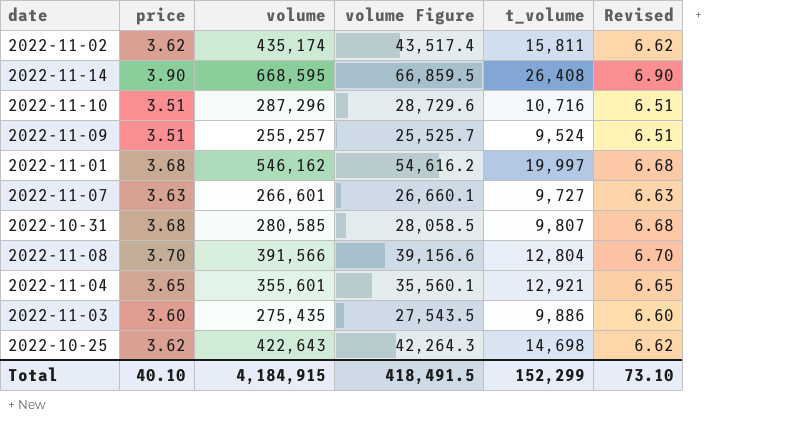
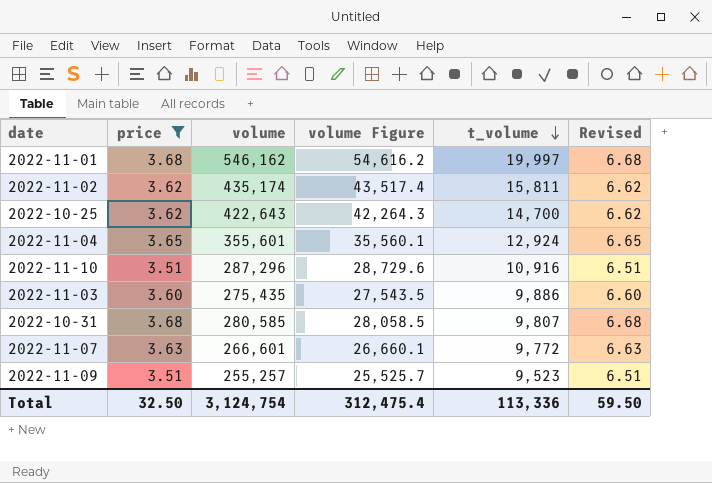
filter: none -> price <= 3.68
row order: none -> t_volume descending
2022-10-25 | t_volume: 14,698 -> 14,700
2022-11-04 | t_volume: 12,921 -> 12,924
2022-11-10 | t_volume: 10,716 -> 10,916
2022-11-07 | t_volume: 9,727 -> 9,772
2022-11-09 | t_volume: 9,524 -> 9,523
Total | price: 40.10 -> 32.50
Total | volume: 4,184,915 -> 3,124,754
Total | volume Figure: 418,491.5 -> 312,475.4
Total | t_volume: 152,299 -> 113,336
Total | Revised: 73.10 -> 59.50

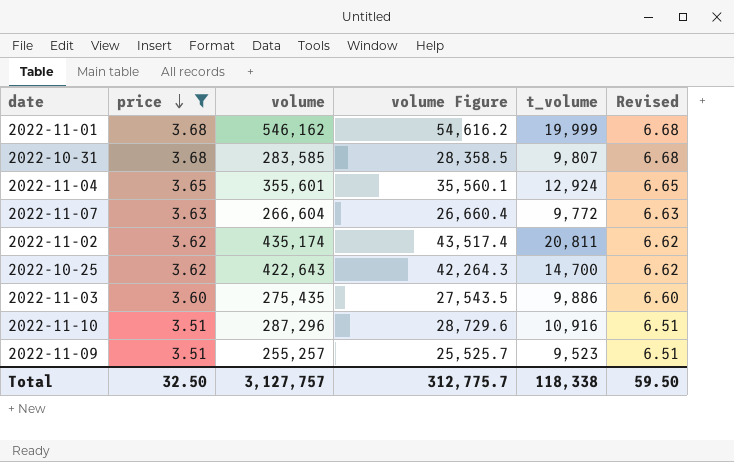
row order: t_volume descending -> price descending
2022-11-01 | t_volume: 19,997 -> 19,999
2022-10-31 | volume: 280,585 -> 283,585
2022-10-31 | volume Figure: 28,058.5 -> 28,358.5
2022-11-07 | volume: 266,601 -> 266,604
2022-11-07 | volume Figure: 26,660.1 -> 26,660.4
2022-11-02 | t_volume: 15,811 -> 20,811
Total | volume: 3,124,754 -> 3,127,757
Total | volume Figure: 312,475.4 -> 312,775.7
Total | t_volume: 113,336 -> 118,338

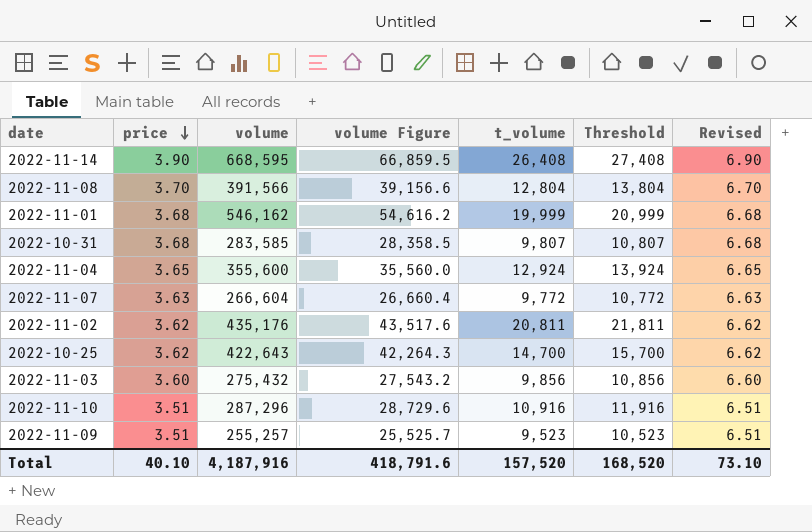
filter: price <= 3.68 -> none
column Threshold | formula: none -> [t_volume] + 1000
2022-11-04 | volume: 355,601 -> 355,600
2022-11-04 | volume Figure: 35,560.1 -> 35,560.0
2022-11-02 | volume: 435,174 -> 435,176
2022-11-02 | volume Figure: 43,517.4 -> 43,517.6
2022-11-03 | volume: 275,435 -> 275,432
2022-11-03 | volume Figure: 27,543.5 -> 27,543.2
2022-11-03 | t_volume: 9,886 -> 9,856
Total | price: 32.50 -> 40.10
Total | volume: 3,127,757 -> 4,187,916
Total | volume Figure: 312,775.7 -> 418,791.6
Total | t_volume: 118,338 -> 157,520
Total | Revised: 59.50 -> 73.10

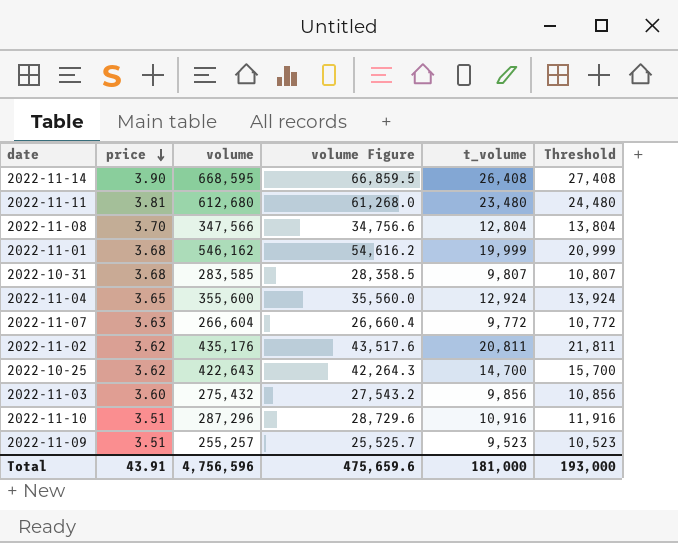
column Revised | formula: [price] + 3 -> none
row 2022-11-11: none -> 3.81 | 612,680 | 61,268.0 | 23,480 | 24,480
2022-11-08 | volume: 391,566 -> 347,566
2022-11-08 | volume Figure: 39,156.6 -> 34,756.6
Total | price: 40.10 -> 43.91
Total | volume: 4,187,916 -> 4,756,596
Total | volume Figure: 418,791.6 -> 475,659.6
Total | t_volume: 157,520 -> 181,000
Total | Threshold: 168,520 -> 193,000

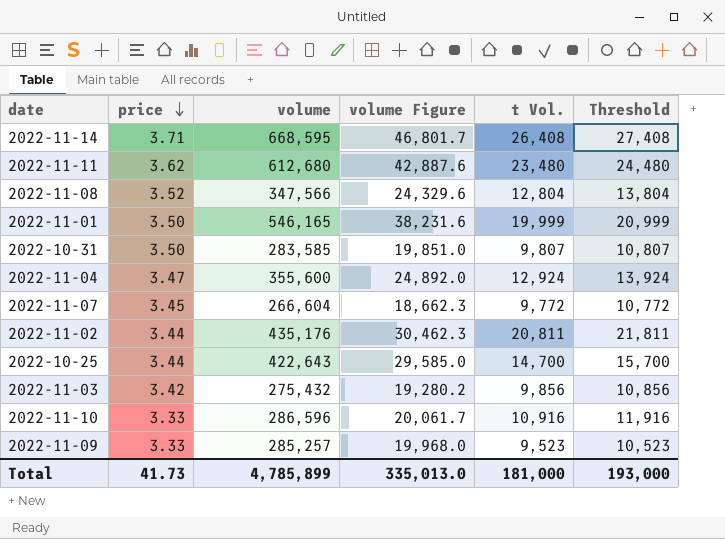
column volume Figure | formula: [volume] * 0.1 -> [volume] * 0.07
column name: t_volume -> t Vol.
2022-11-14 | price: 3.90 -> 3.71
2022-11-11 | price: 3.81 -> 3.62
2022-11-08 | price: 3.70 -> 3.52
2022-11-01 | price: 3.68 -> 3.50
2022-11-01 | volume: 546,162 -> 546,165
2022-10-31 | price: 3.68 -> 3.50
2022-11-04 | price: 3.65 -> 3.47
2022-11-07 | price: 3.63 -> 3.45
2022-11-02 | price: 3.62 -> 3.44
2022-10-25 | price: 3.62 -> 3.44
2022-11-03 | price: 3.60 -> 3.42
2022-11-10 | price: 3.51 -> 3.33
2022-11-10 | volume: 287,296 -> 286,596
2022-11-09 | price: 3.51 -> 3.33
2022-11-09 | volume: 255,257 -> 285,257
Total | price: 43.91 -> 41.73
Total | volume: 4,756,596 -> 4,785,899
Total | volume Figure: 475,659.6 -> 335,013.0

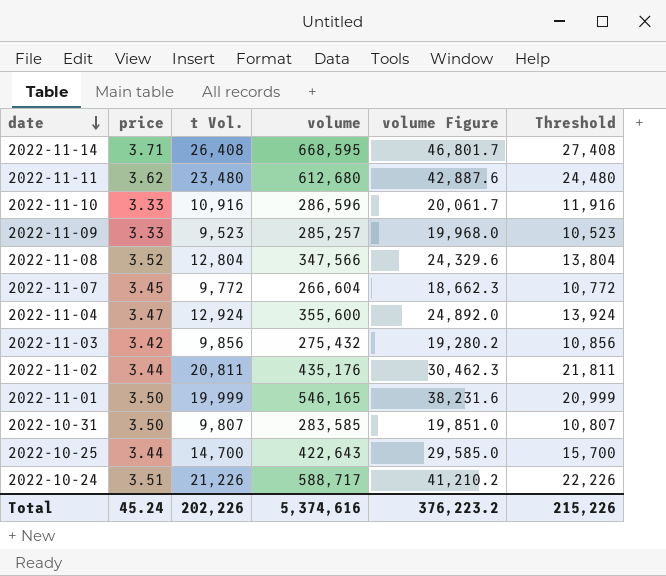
row order: price descending -> date descending
column t Vol. | position: 5 -> 3
row 2022-10-24: none -> 3.51 | 21,226 | 588,717 | 41,210.2 | 22,226
Total | price: 41.73 -> 45.24
Total | t Vol.: 181,000 -> 202,226
Total | volume: 4,785,899 -> 5,374,616
Total | volume Figure: 335,013.0 -> 376,223.2
Total | Threshold: 193,000 -> 215,226

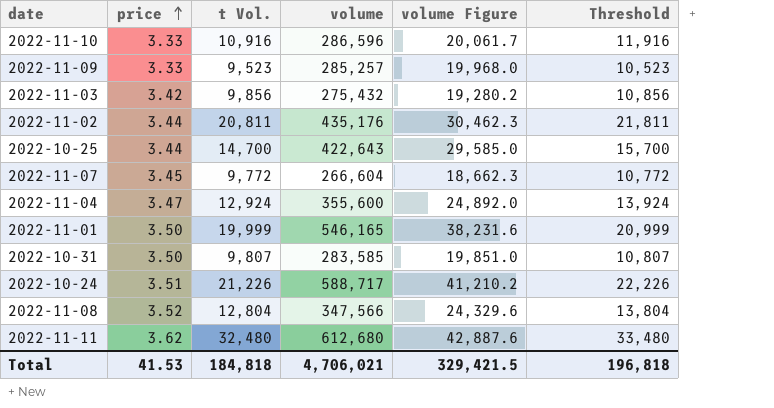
row order: date descending -> price ascending
row 2022-11-14: 3.71 | 26,408 | 668,595 | 46,801.7 | 27,408 -> none
2022-11-11 | t Vol.: 23,480 -> 32,480
2022-11-11 | Threshold: 24,480 -> 33,480
Total | price: 45.24 -> 41.53
Total | t Vol.: 202,226 -> 184,818
Total | volume: 5,374,616 -> 4,706,021
Total | volume Figure: 376,223.2 -> 329,421.5
Total | Threshold: 215,226 -> 196,818

